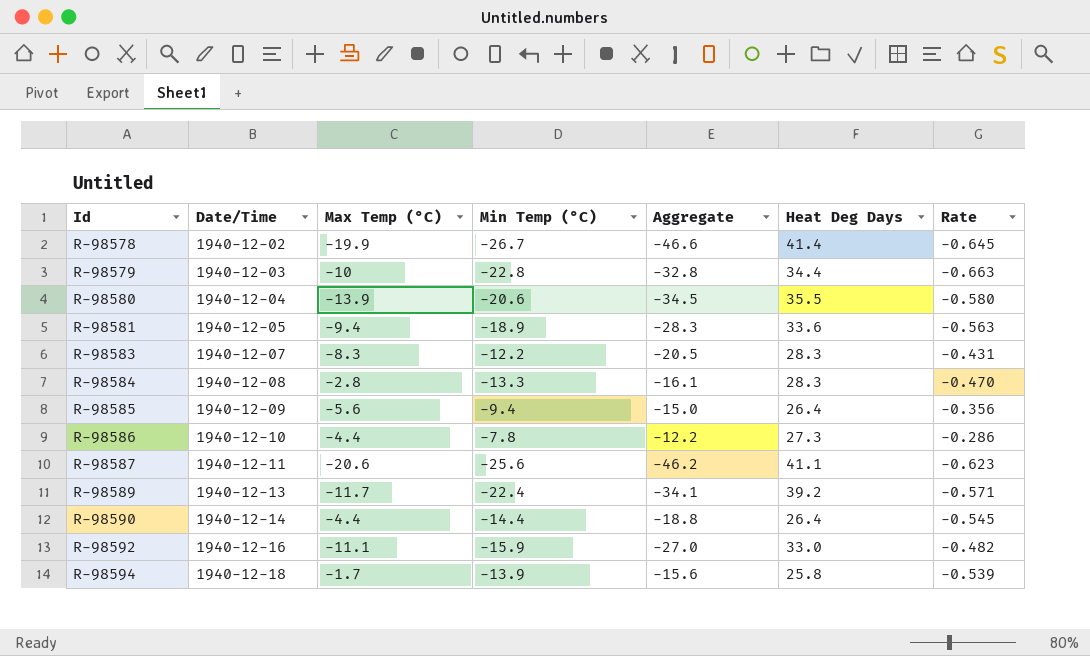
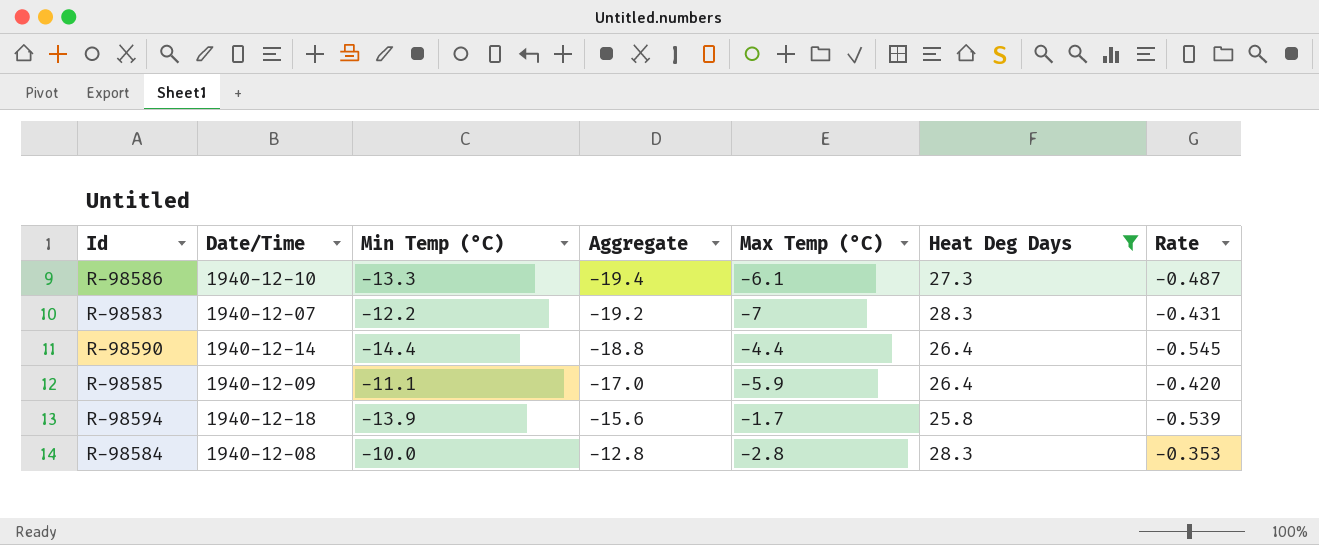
filter: none -> Heat Deg Days <= 28.3
row order: Id ascending -> Aggregate ascending
column Max Temp (°C) | position: 3 -> 5
R-98586 | Min Temp (°C): -7.8 -> -13.3
R-98586 | Aggregate: -12.2 -> -19.4
R-98586 | Max Temp (°C): -4.4 -> -6.1
R-98586 | Rate: -0.286 -> -0.487
R-98583 | Aggregate: -20.5 -> -19.2
R-98583 | Max Temp (°C): -8.3 -> -7
R-98585 | Min Temp (°C): -9.4 -> -11.1
R-98585 | Aggregate: -15.0 -> -17.0
R-98585 | Max Temp (°C): -5.6 -> -5.9
R-98585 | Rate: -0.356 -> -0.420
R-98584 | Min Temp (°C): -13.3 -> -10.0
R-98584 | Aggregate: -16.1 -> -12.8
R-98584 | Rate: -0.470 -> -0.353

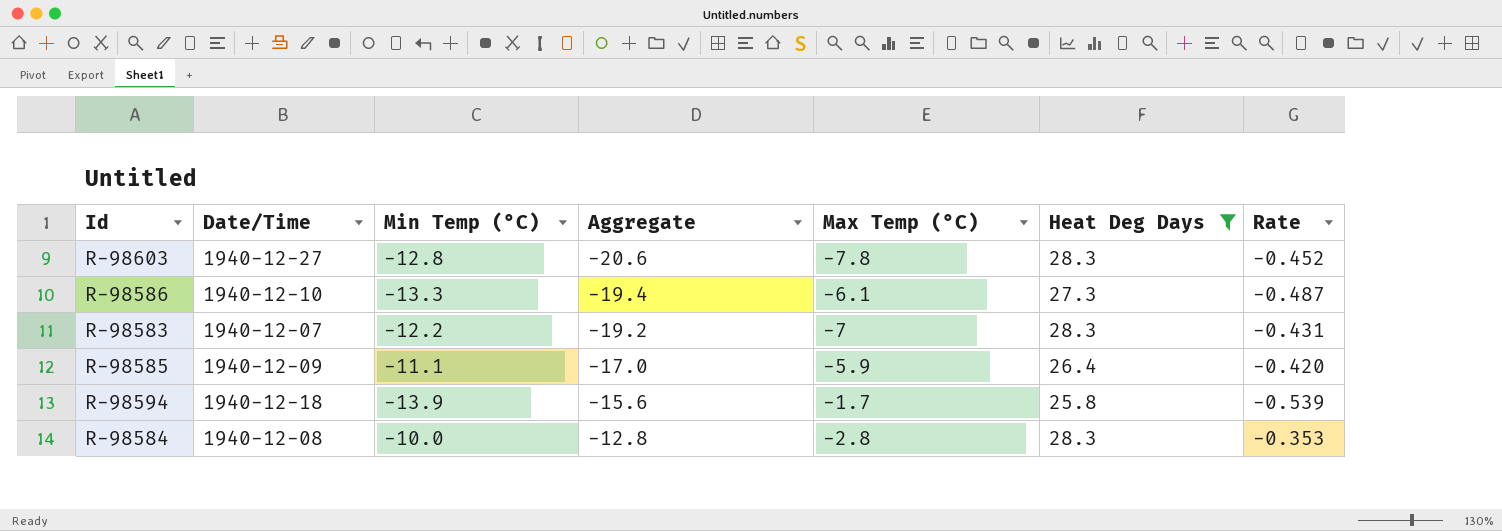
row R-98590: 1940-12-14 | -14.4 | -18.8 | -4.4 | 26.4 | -0.545 -> none
row R-98603: none -> 1940-12-27 | -12.8 | -20.6 | -7.8 | 28.3 | -0.452

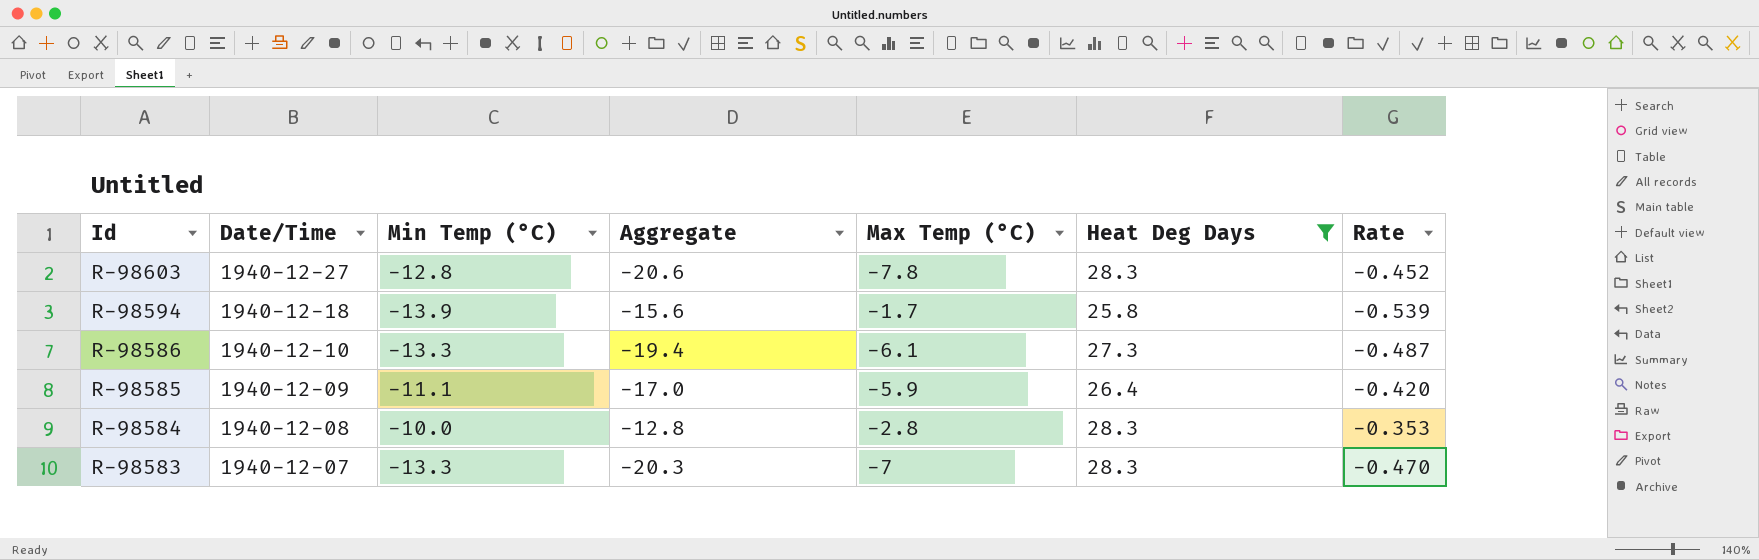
row order: Aggregate ascending -> Id descending
R-98583 | Min Temp (°C): -12.2 -> -13.3
R-98583 | Aggregate: -19.2 -> -20.3
R-98583 | Rate: -0.431 -> -0.470

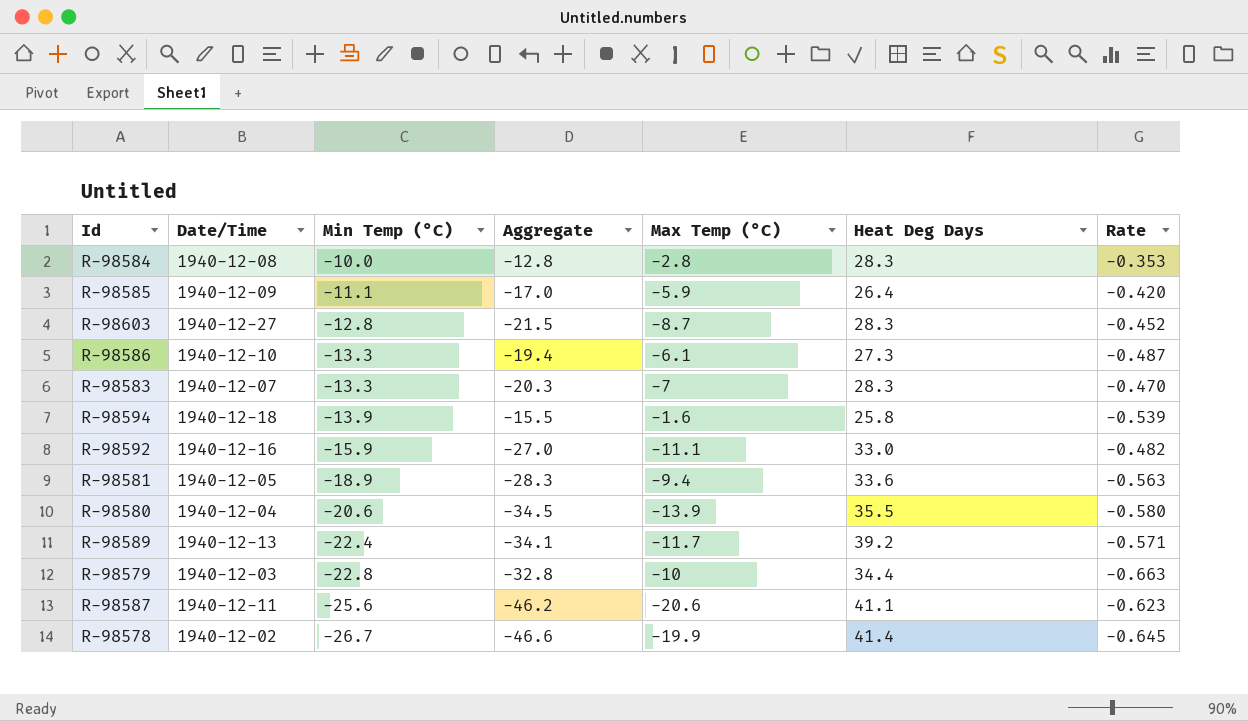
filter: Heat Deg Days <= 28.3 -> none
row order: Id descending -> Min Temp (°C) descending
R-98603 | Aggregate: -20.6 -> -21.5
R-98603 | Max Temp (°C): -7.8 -> -8.7
R-98594 | Aggregate: -15.6 -> -15.5
R-98594 | Max Temp (°C): -1.7 -> -1.6

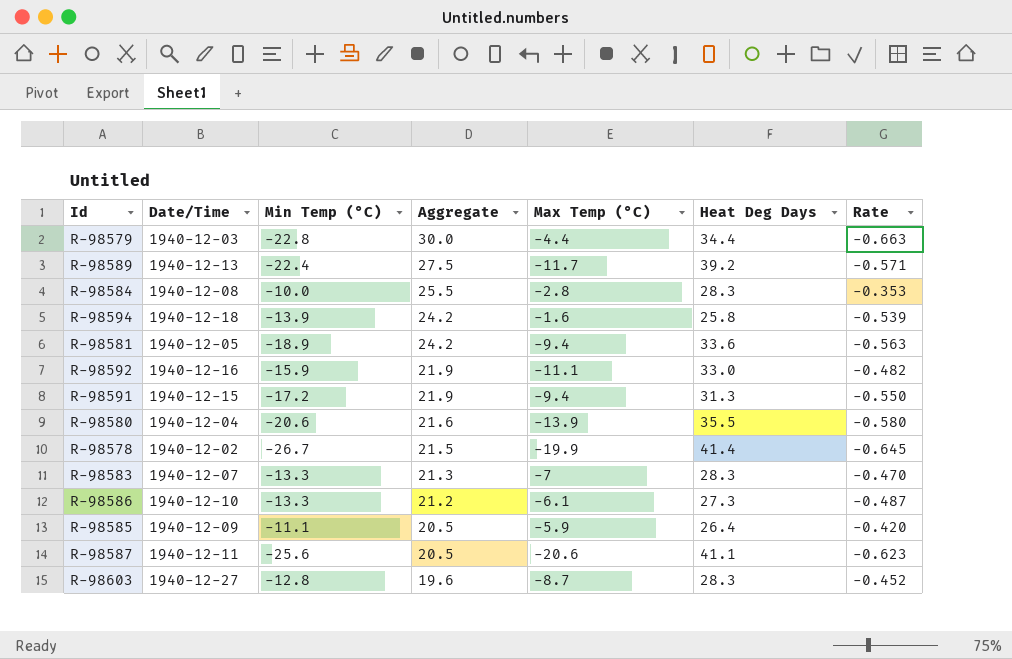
row order: Min Temp (°C) descending -> Aggregate descending
column Aggregate | formula: [Min Temp (°C)] + [Max Temp (°C)] -> [Max Temp (°C)] + [Heat Deg Days]
R-98579 | Max Temp (°C): -10 -> -4.4
row R-98591: none -> 1940-12-15 | -17.2 | 21.9 | -9.4 | 31.3 | -0.550

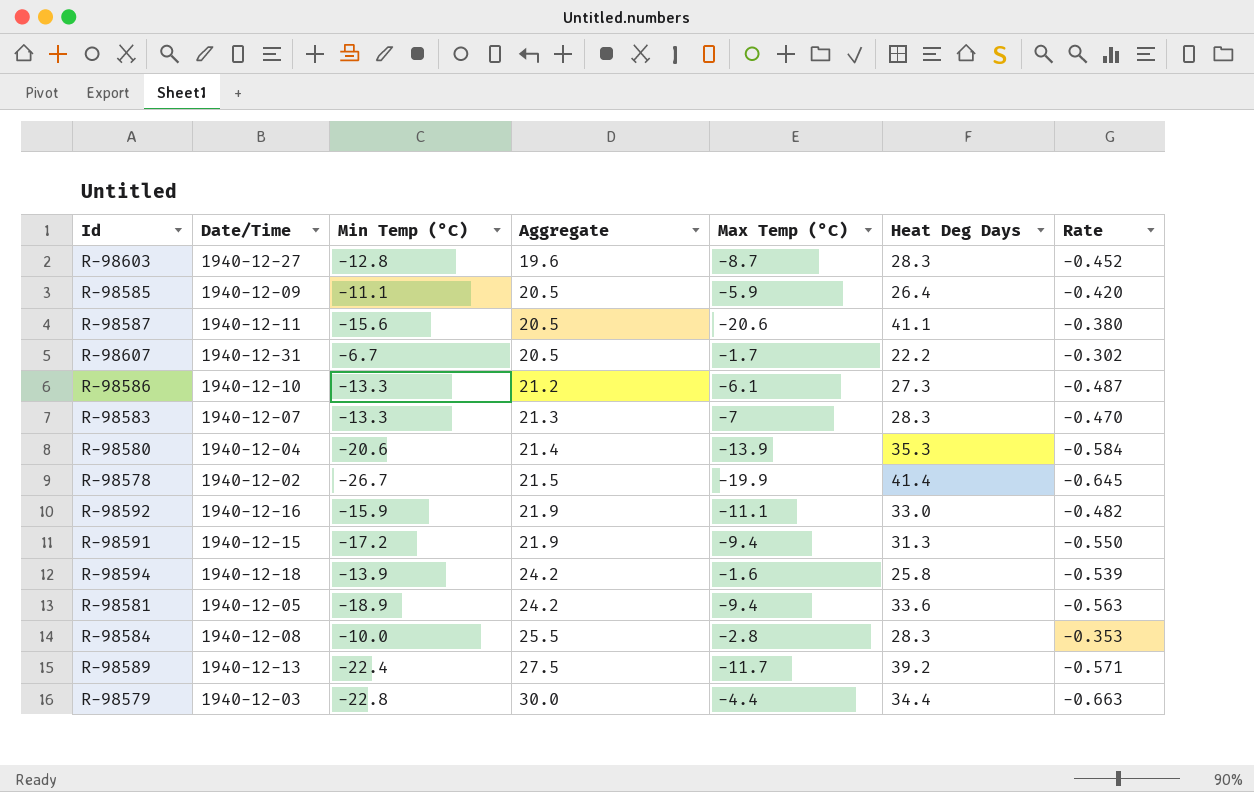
row order: Aggregate descending -> Aggregate ascending
R-98587 | Min Temp (°C): -25.6 -> -15.6
R-98587 | Rate: -0.623 -> -0.380
row R-98607: none -> 1940-12-31 | -6.7 | 20.5 | -1.7 | 22.2 | -0.302
R-98580 | Aggregate: 21.6 -> 21.4
R-98580 | Heat Deg Days: 35.5 -> 35.3
R-98580 | Rate: -0.580 -> -0.584

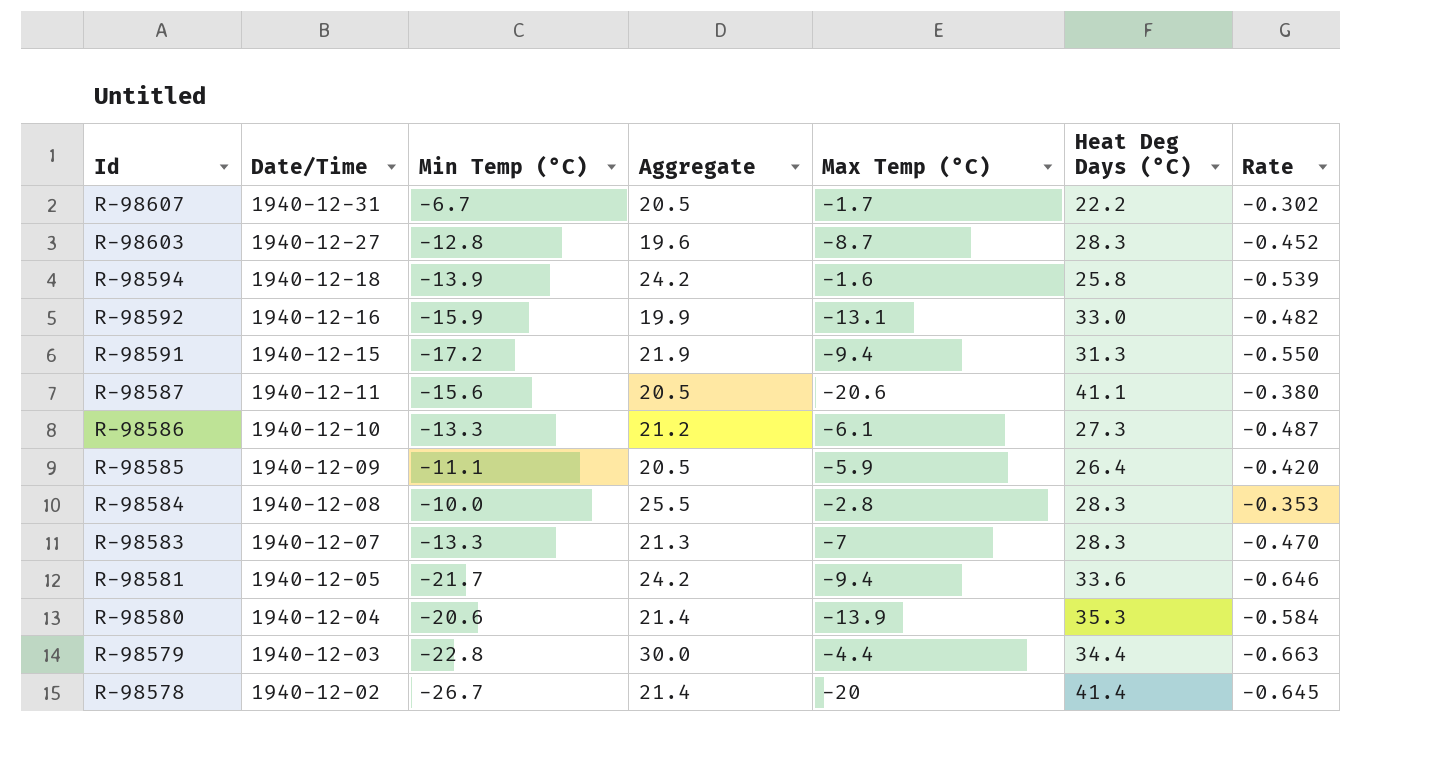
row order: Aggregate ascending -> Id descending
column name: Heat Deg Days -> Heat Deg Days (°C)
row R-98589: 1940-12-13 | -22.4 | 27.5 | -11.7 | 39.2 | -0.571 -> none
R-98592 | Aggregate: 21.9 -> 19.9
R-98592 | Max Temp (°C): -11.1 -> -13.1
R-98581 | Min Temp (°C): -18.9 -> -21.7
R-98581 | Rate: -0.563 -> -0.646
R-98578 | Aggregate: 21.5 -> 21.4
R-98578 | Max Temp (°C): -19.9 -> -20

